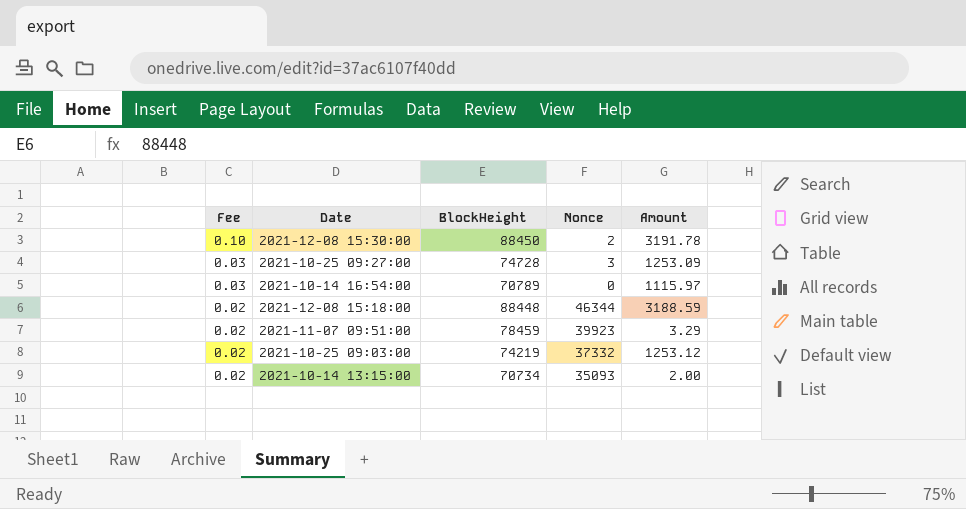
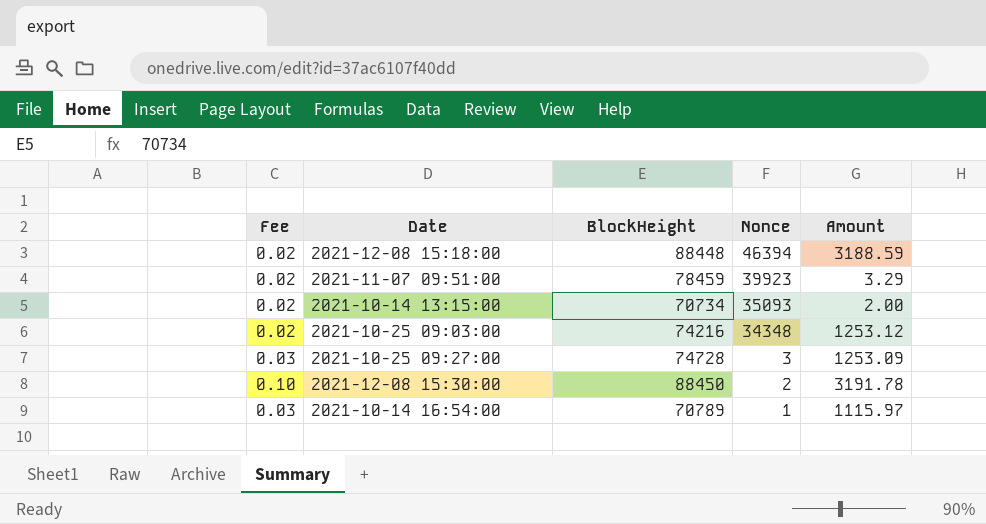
row order: Fee descending -> Nonce descending
2021-12-08 15:18:00 | Nonce: 46344 -> 46394
2021-10-25 09:03:00 | BlockHeight: 74219 -> 74216
2021-10-25 09:03:00 | Nonce: 37332 -> 34348
2021-10-14 16:54:00 | Nonce: 0 -> 1

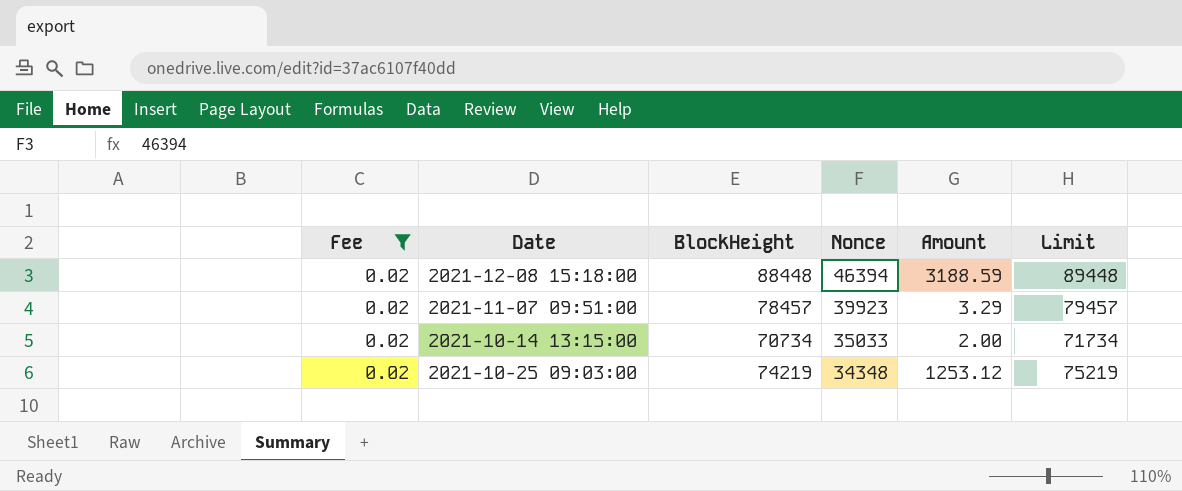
filter: none -> Fee = 0.02
column Limit | formula: none -> [BlockHeight] + 1000
2021-11-07 09:51:00 | BlockHeight: 78459 -> 78457
2021-10-14 13:15:00 | Nonce: 35093 -> 35033
2021-10-25 09:03:00 | BlockHeight: 74216 -> 74219

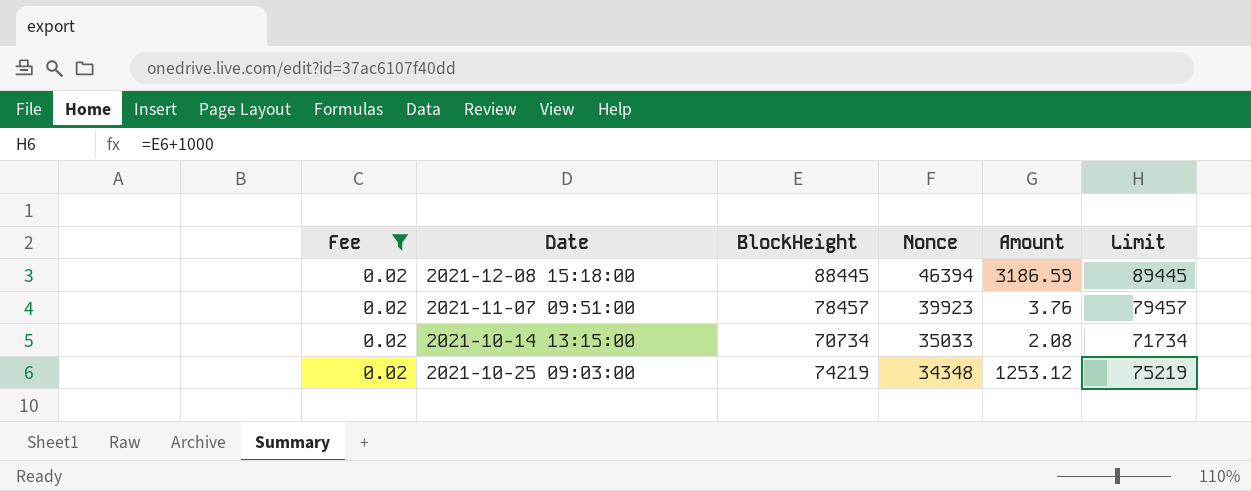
2021-12-08 15:18:00 | BlockHeight: 88448 -> 88445
2021-12-08 15:18:00 | Amount: 3188.59 -> 3186.59
2021-12-08 15:18:00 | Limit: 89448 -> 89445
2021-11-07 09:51:00 | Amount: 3.29 -> 3.76
2021-10-14 13:15:00 | Amount: 2.00 -> 2.08

